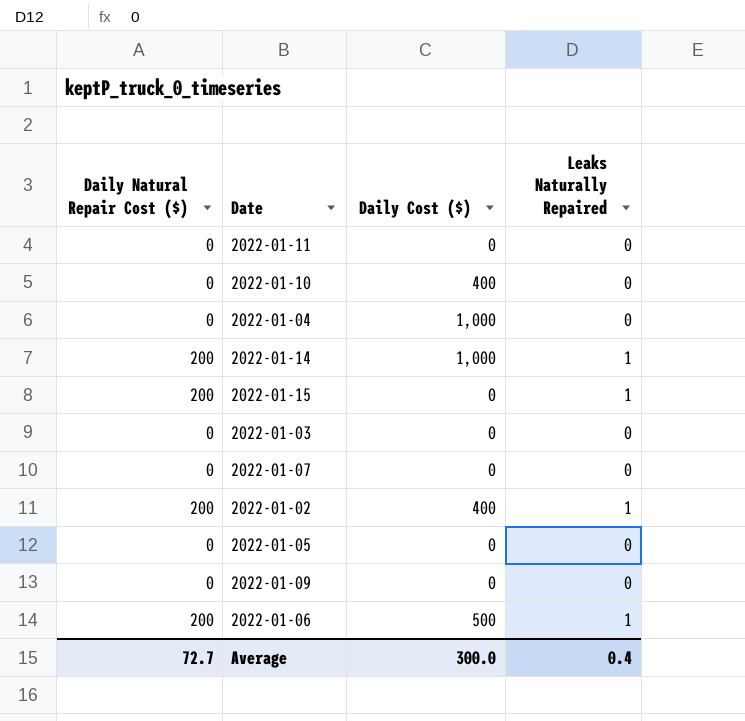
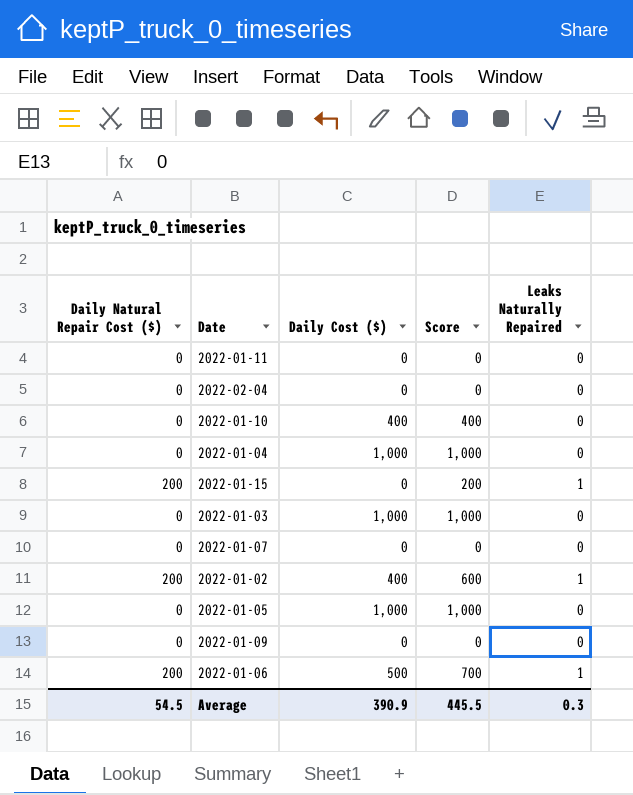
column Score | formula: none -> [Daily Natural Repair Cost ($)] + [Daily Cost ($)]
row 2022-01-14: 200 | 1,000 | 1 -> none
row 2022-02-04: none -> 0 | 0 | 0 | 0
2022-01-03 | Daily Cost ($): 0 -> 1,000
2022-01-05 | Daily Cost ($): 0 -> 1,000
Average | Daily Natural Repair Cost ($): 72.7 -> 54.5
Average | Daily Cost ($): 300.0 -> 390.9
Average | Leaks Naturally Repaired: 0.4 -> 0.3

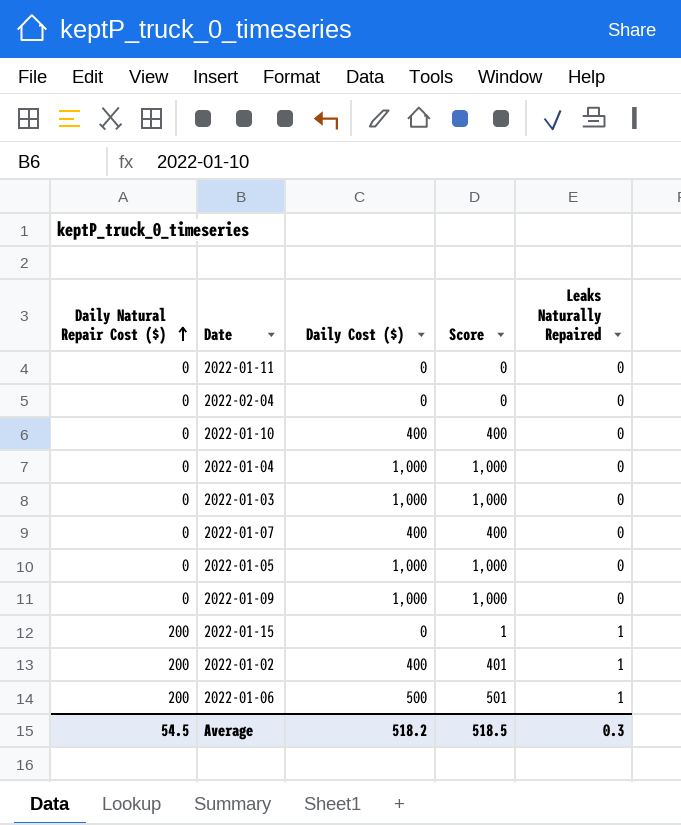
row order: none -> Daily Natural Repair Cost ($) ascending
column Score | formula: [Daily Natural Repair Cost ($)] + [Daily Cost ($)] -> [Daily Cost ($)] + [Leaks Naturally Repaired]
2022-01-07 | Daily Cost ($): 0 -> 400
2022-01-09 | Daily Cost ($): 0 -> 1,000
Average | Daily Cost ($): 390.9 -> 518.2
Average | Score: 445.5 -> 518.5

